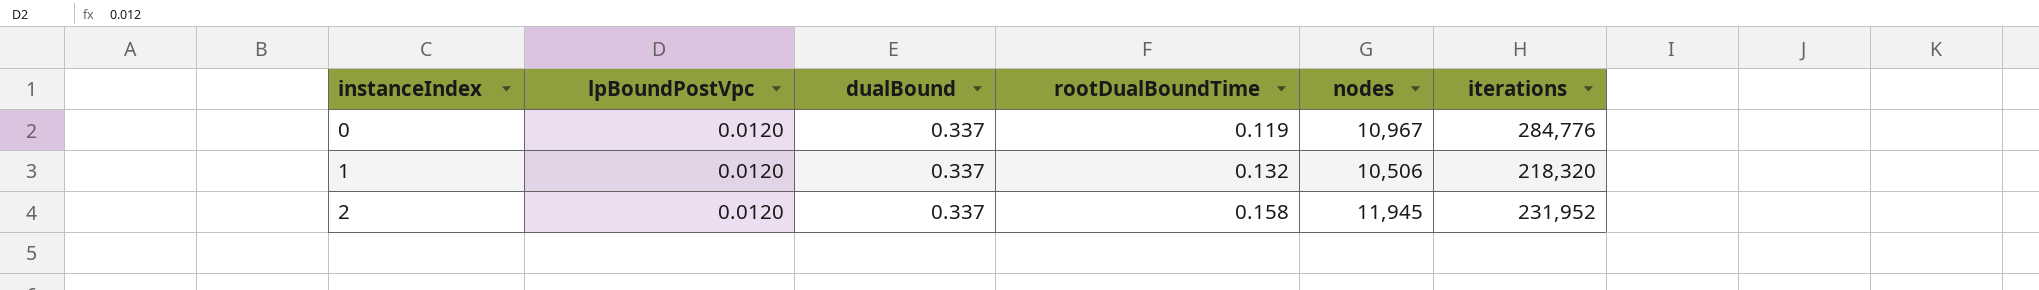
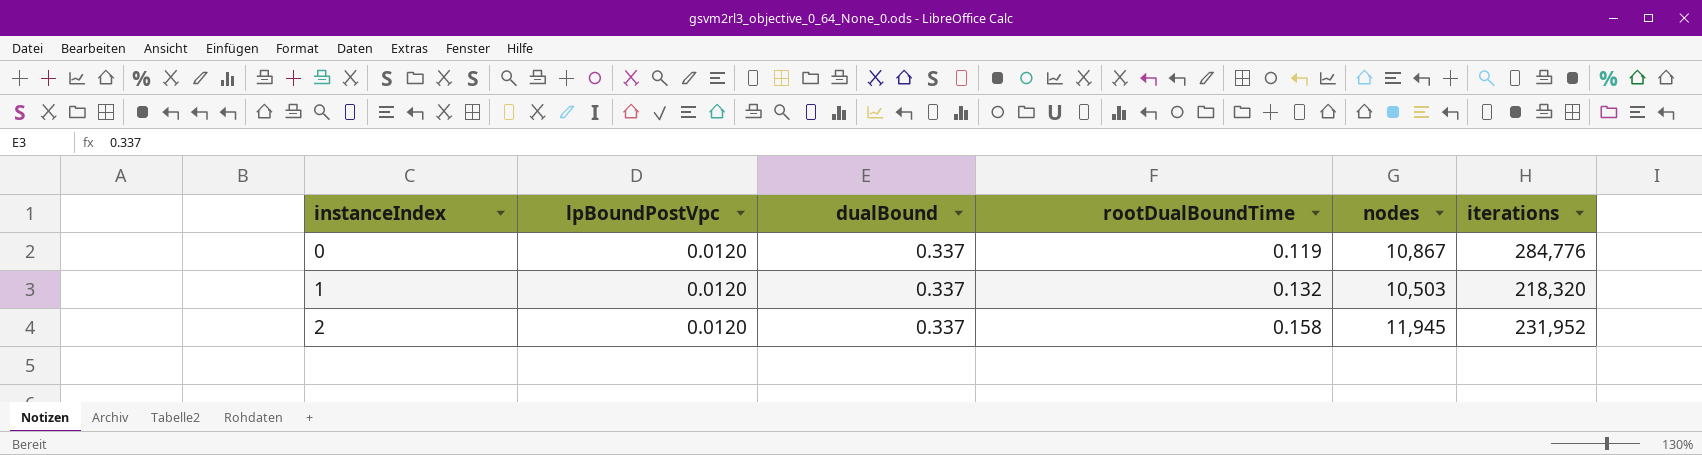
0 | nodes: 10,967 -> 10,867
1 | nodes: 10,506 -> 10,503

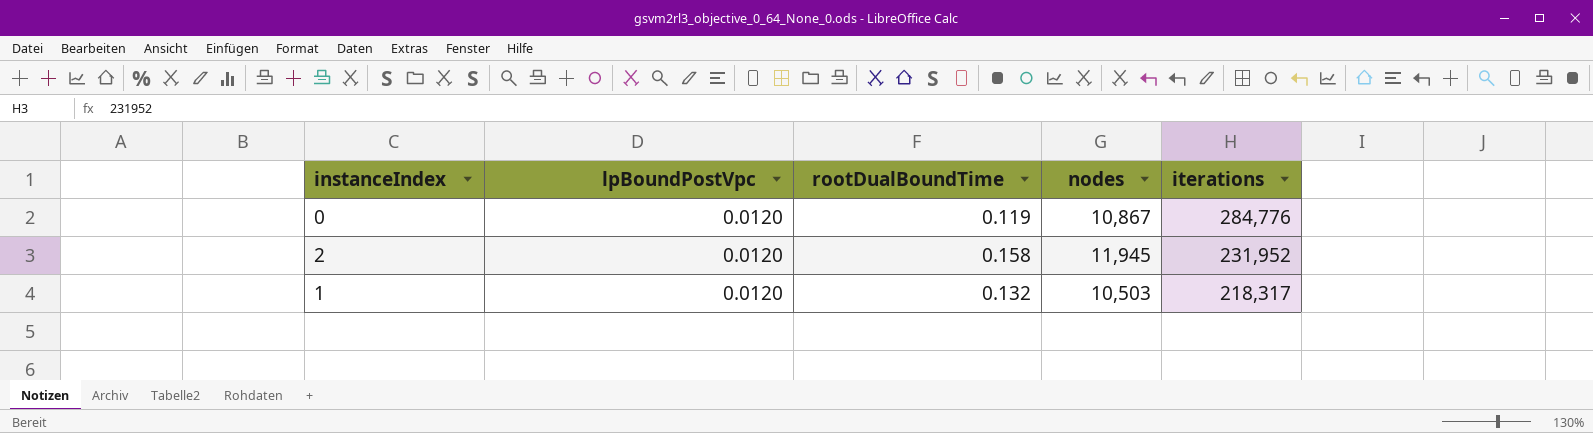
row order: instanceIndex ascending -> iterations descending
column dualBound | position: 3 -> none
1 | iterations: 218,320 -> 218,317

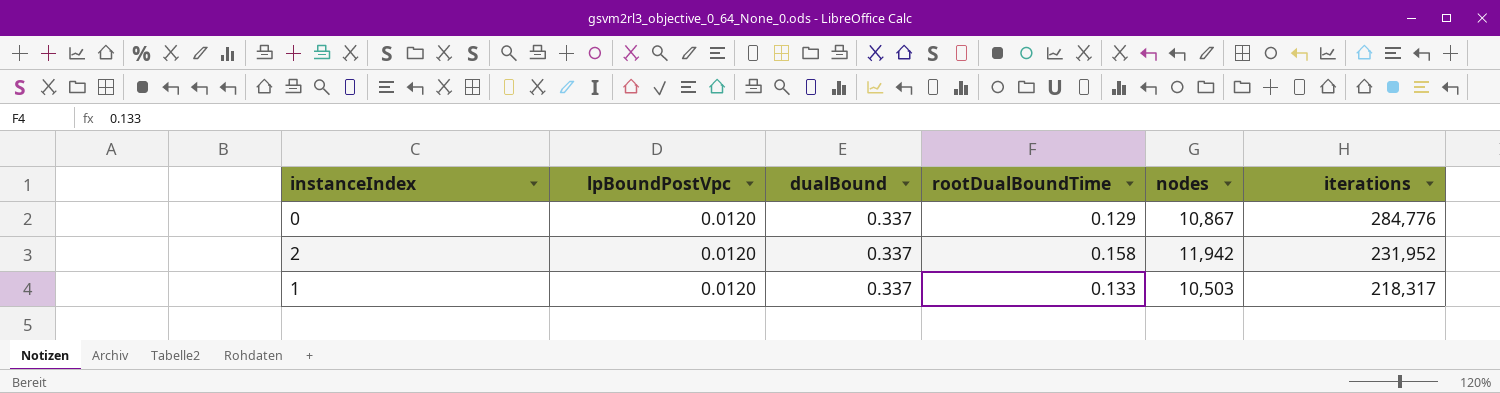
column dualBound | position: none -> 3
0 | rootDualBoundTime: 0.119 -> 0.129
2 | nodes: 11,945 -> 11,942
1 | rootDualBoundTime: 0.132 -> 0.133

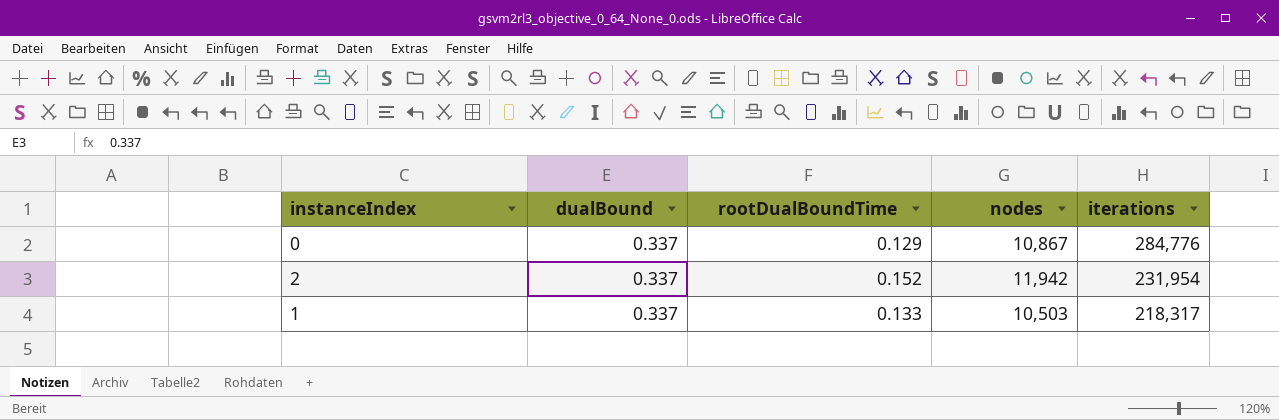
column lpBoundPostVpc | position: 2 -> none
2 | rootDualBoundTime: 0.158 -> 0.152
2 | iterations: 231,952 -> 231,954

